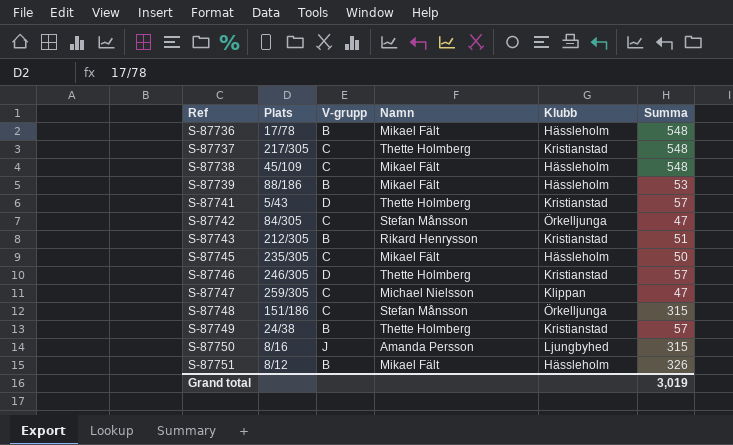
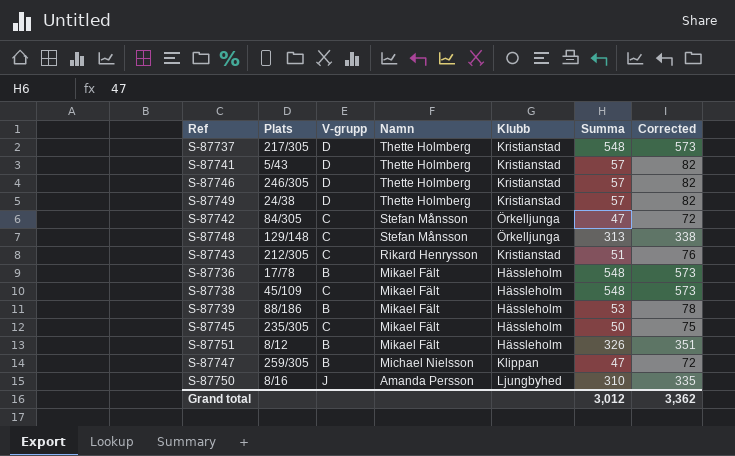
row order: Ref ascending -> Namn descending
column Corrected | formula: none -> [Summa] + 25
S-87737 | V-grupp: C -> D
S-87749 | V-grupp: B -> D
S-87748 | Plats: 151/186 -> 129/148
S-87748 | Summa: 315 -> 313
S-87743 | V-grupp: B -> C
S-87747 | V-grupp: C -> B
S-87750 | Summa: 315 -> 310
Grand total | Summa: 3,019 -> 3,012

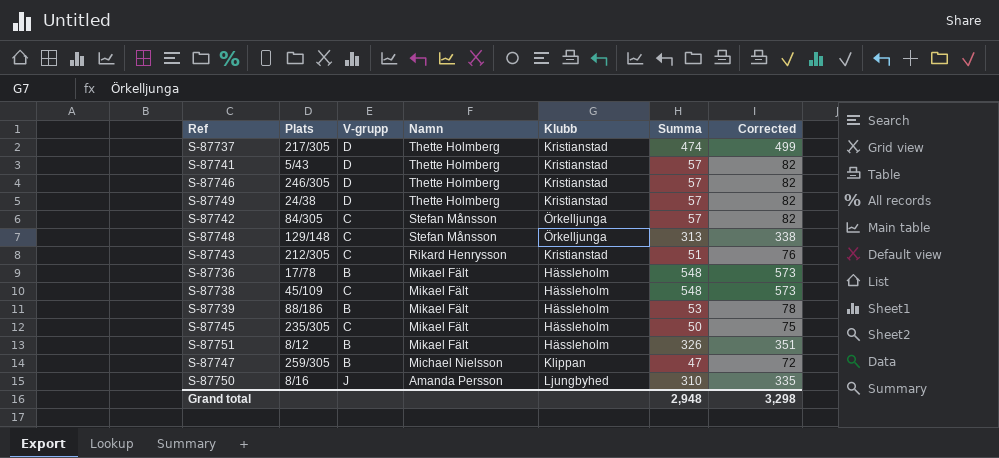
S-87737 | Summa: 548 -> 474
S-87737 | Corrected: 573 -> 499
S-87742 | Summa: 47 -> 57
S-87742 | Corrected: 72 -> 82
Grand total | Summa: 3,012 -> 2,948
Grand total | Corrected: 3,362 -> 3,298

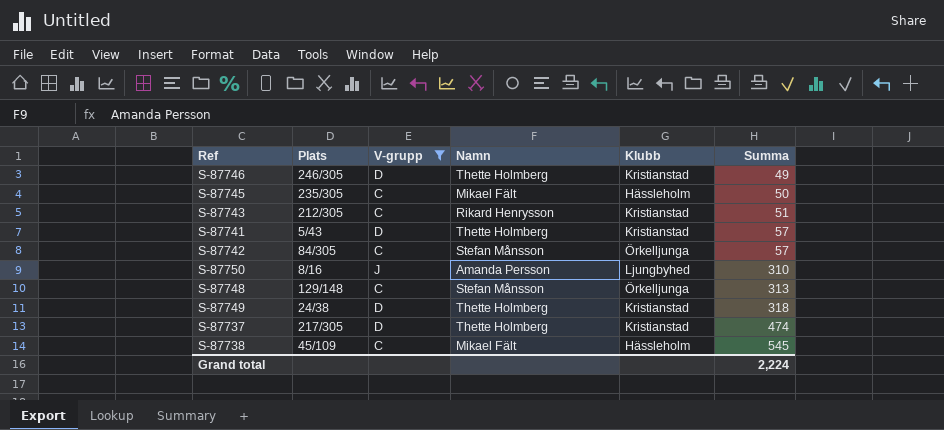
filter: none -> V-grupp != B
row order: Namn descending -> Summa ascending
column Corrected | formula: [Summa] + 25 -> none
S-87746 | Summa: 57 -> 49
S-87749 | Summa: 57 -> 318
S-87738 | Summa: 548 -> 545
Grand total | Summa: 2,948 -> 2,224

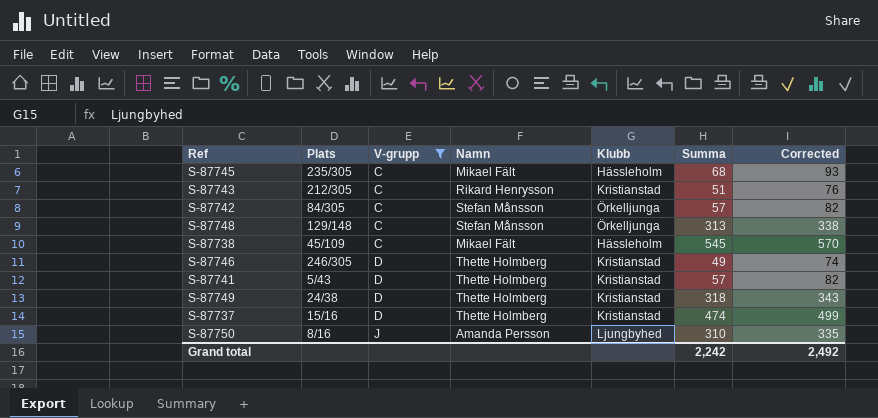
row order: Summa ascending -> V-grupp ascending
column Corrected | formula: none -> [Summa] + 25
S-87745 | Summa: 50 -> 68
S-87737 | Plats: 217/305 -> 15/16
Grand total | Summa: 2,224 -> 2,242

